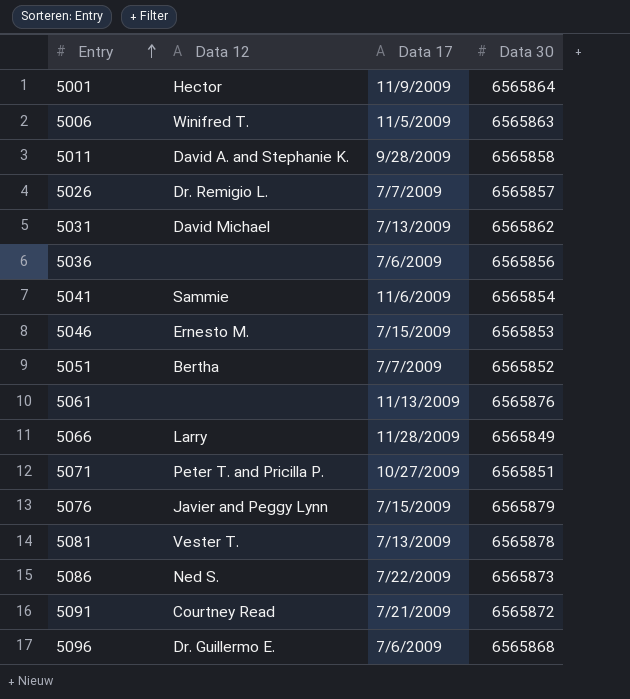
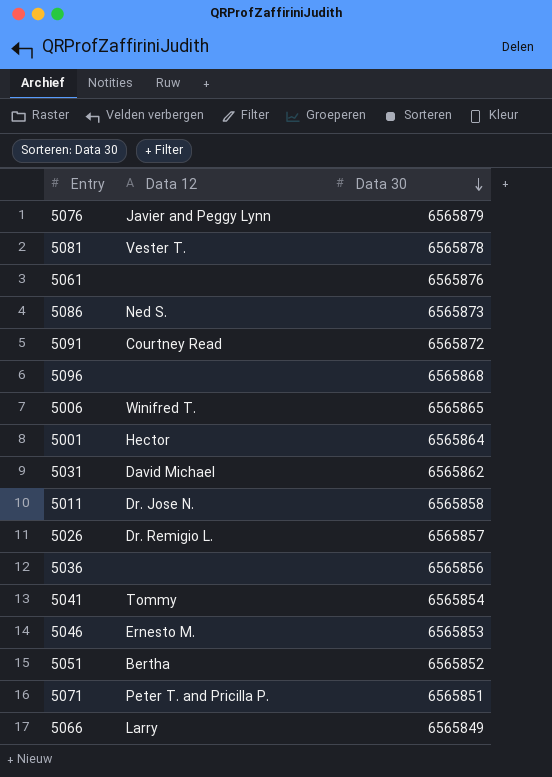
row order: Entry ascending -> Data 30 descending
column Data 17 | position: 3 -> none
5096 | Data 12: Dr. Guillermo E. -> none
5006 | Data 30: 6565863 -> 6565865
5011 | Data 12: David A. and Stephanie K. -> Dr. Jose N.
5041 | Data 12: Sammie -> Tommy

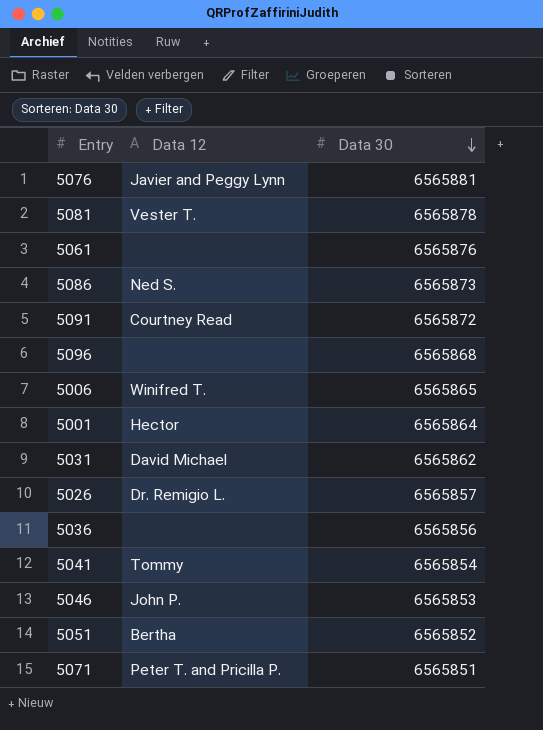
row 5011: Dr. Jose N. | 6565858 -> none
row 5066: Larry | 6565849 -> none
5076 | Data 30: 6565879 -> 6565881
5046 | Data 12: Ernesto M. -> John P.

